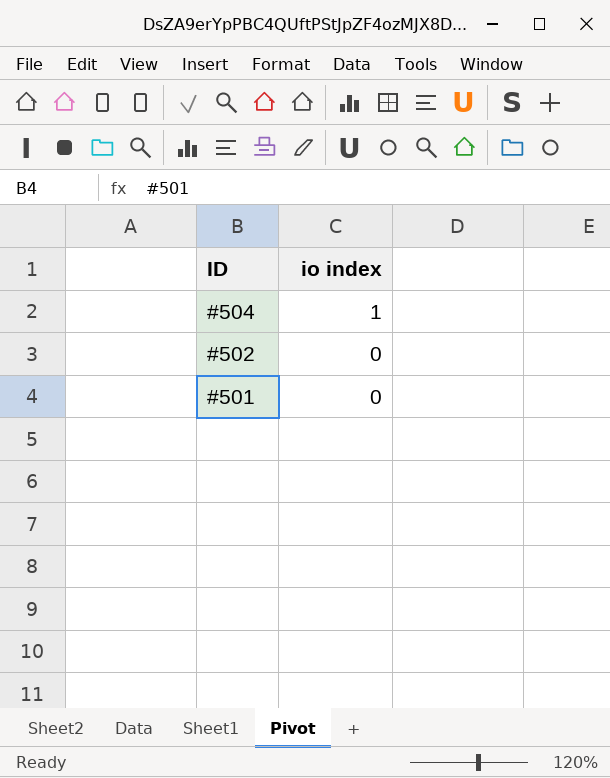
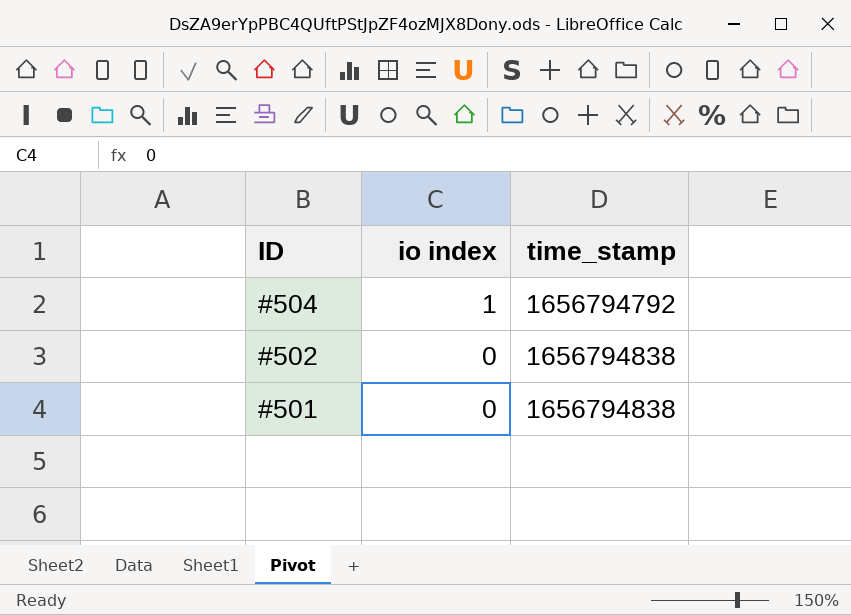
column time_stamp | position: none -> 3

